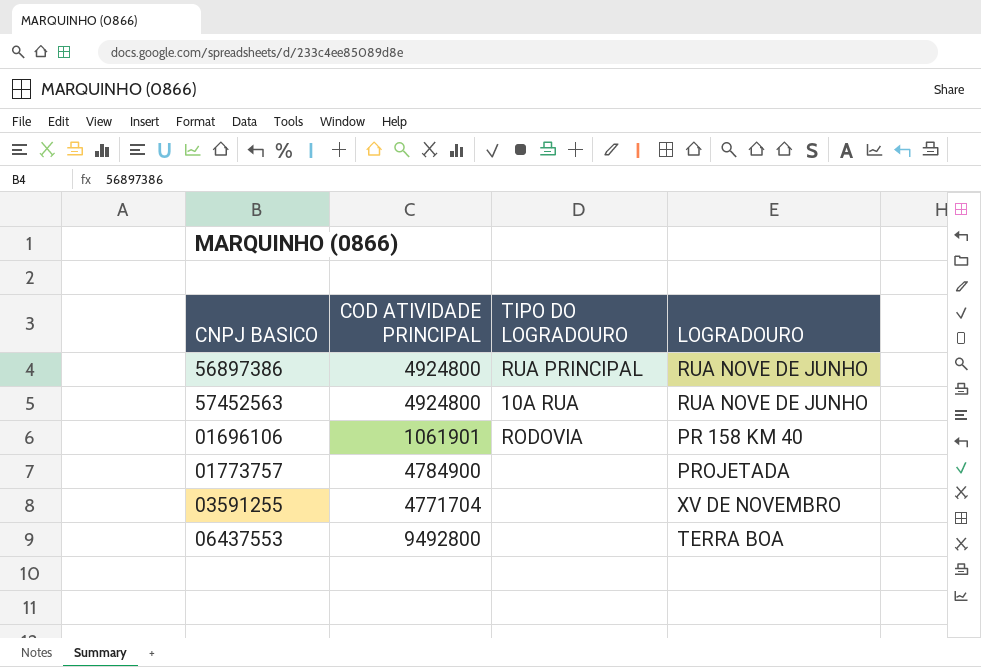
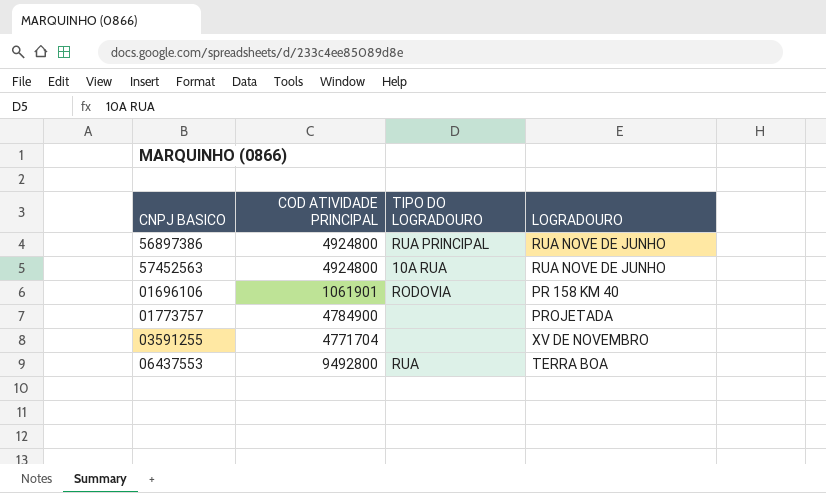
06437553 | TIPO DO LOGRADOURO: none -> RUA

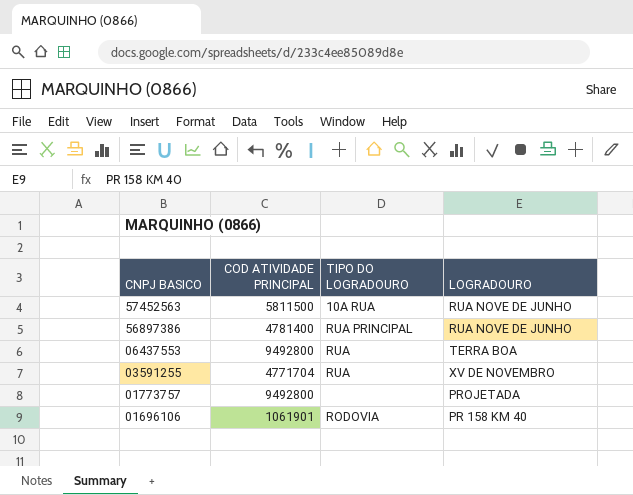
row order: none -> CNPJ BASICO descending
57452563 | COD ATIVIDADE PRINCIPAL: 4924800 -> 5811500
56897386 | COD ATIVIDADE PRINCIPAL: 4924800 -> 4781400
03591255 | TIPO DO LOGRADOURO: none -> RUA
01773757 | COD ATIVIDADE PRINCIPAL: 4784900 -> 9492800

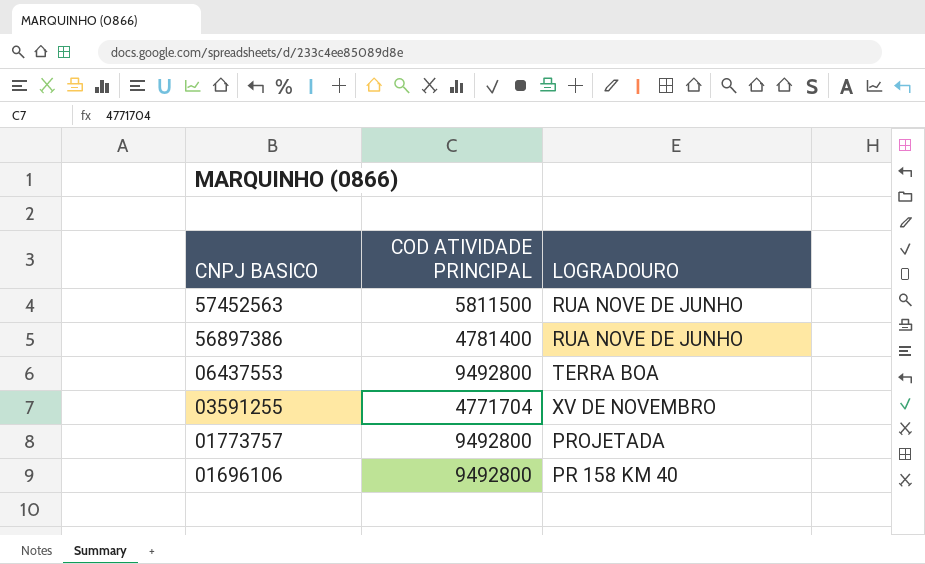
column TIPO DO LOGRADOURO | position: 3 -> none
01696106 | COD ATIVIDADE PRINCIPAL: 1061901 -> 9492800

